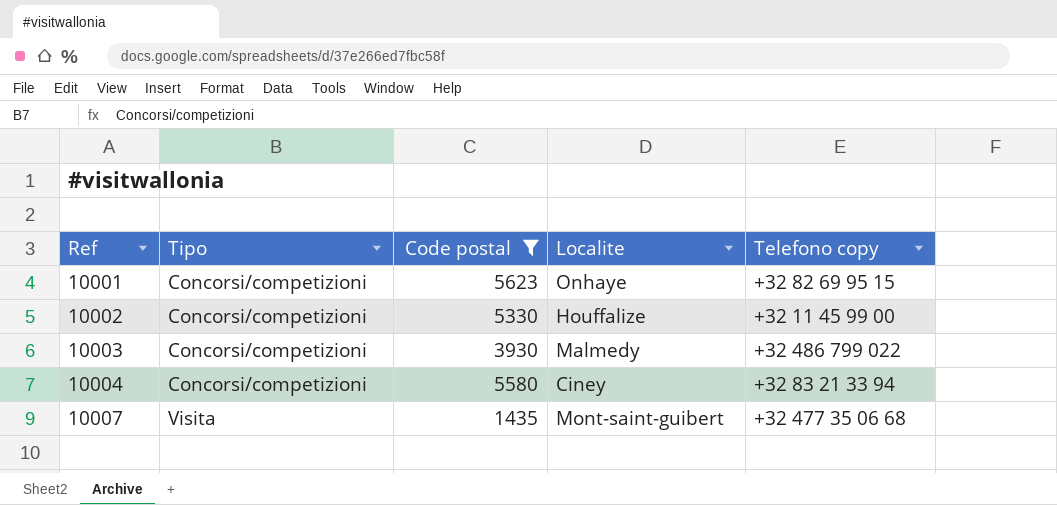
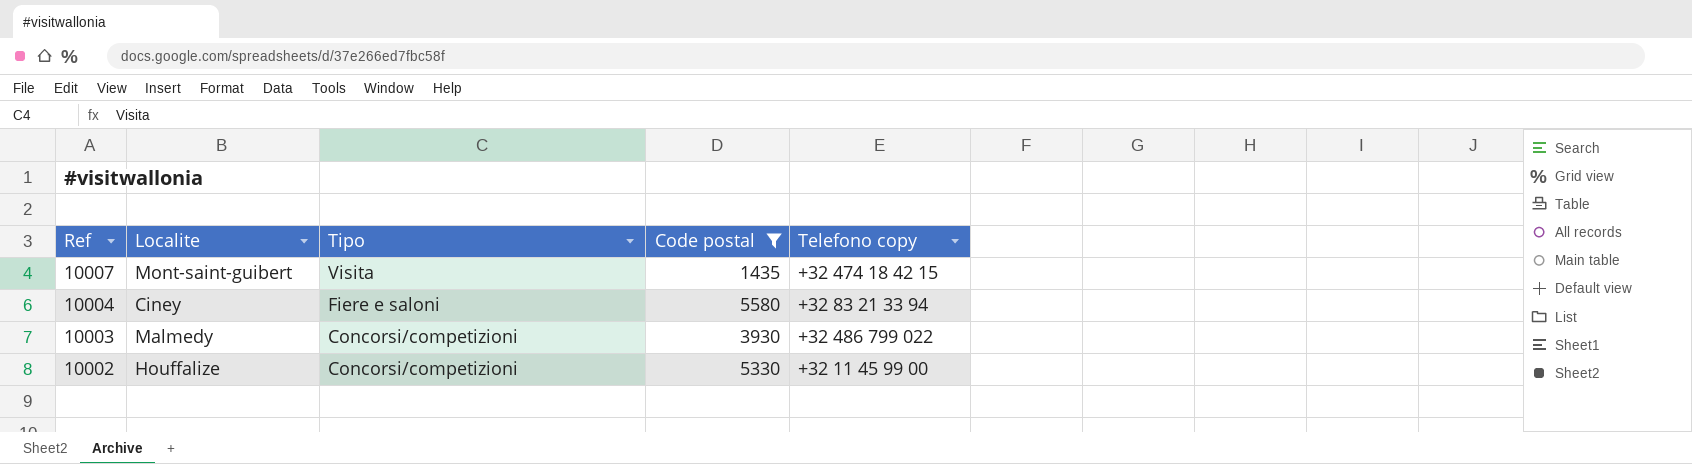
row order: Ref ascending -> Ref descending
column Localite | position: 4 -> 2
row 10001: Concorsi/competizioni | 5623 | Onhaye | +32 82 69 95 15 -> none
10007 | Telefono copy: +32 477 35 06 68 -> +32 474 18 42 15
10004 | Tipo: Concorsi/competizioni -> Fiere e saloni

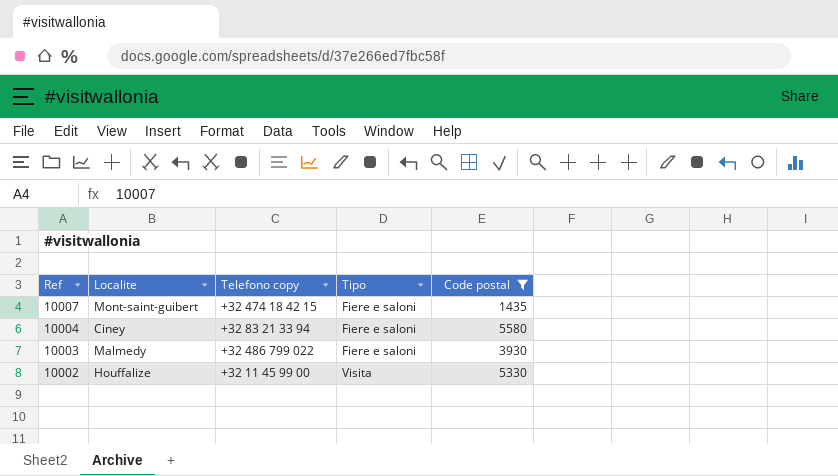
column Telefono copy | position: 5 -> 3
10007 | Tipo: Visita -> Fiere e saloni
10003 | Tipo: Concorsi/competizioni -> Fiere e saloni
10002 | Tipo: Concorsi/competizioni -> Visita

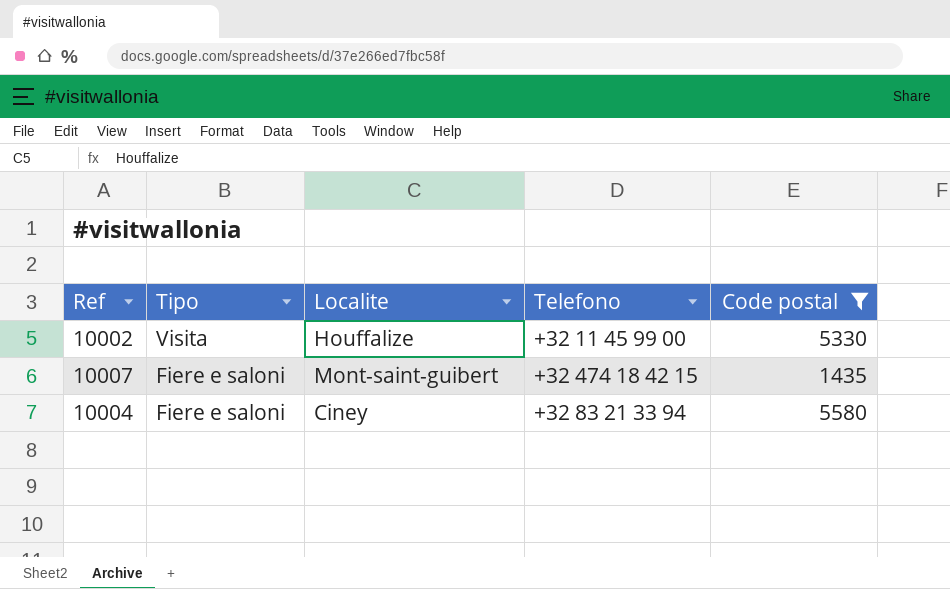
row order: Ref descending -> Tipo descending
column Tipo | position: 4 -> 2
column name: Telefono copy -> Telefono
row 10003: Malmedy | +32 486 799 022 | Fiere e saloni | 3930 -> none

